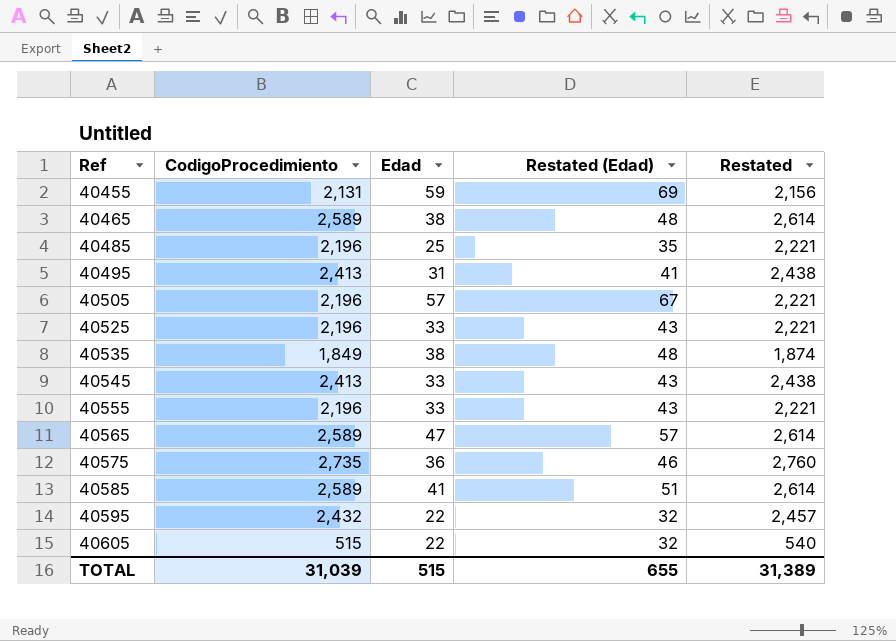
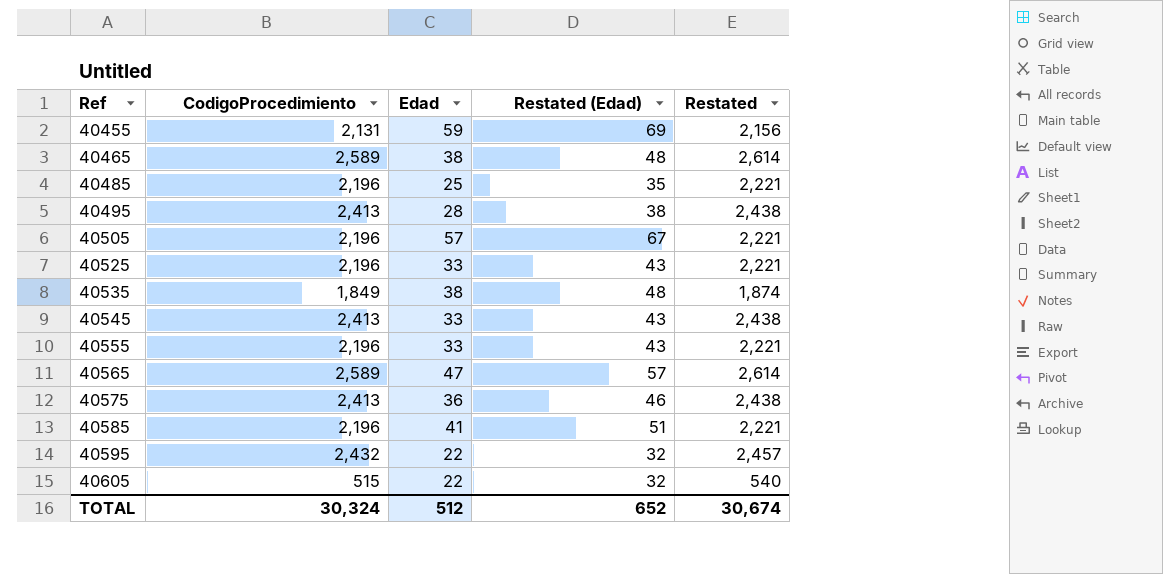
40495 | Edad: 31 -> 28
40495 | Restated (Edad): 41 -> 38
40575 | CodigoProcedimiento: 2,735 -> 2,413
40575 | Restated: 2,760 -> 2,438
40585 | CodigoProcedimiento: 2,589 -> 2,196
40585 | Restated: 2,614 -> 2,221
TOTAL | CodigoProcedimiento: 31,039 -> 30,324
TOTAL | Edad: 515 -> 512
TOTAL | Restated (Edad): 655 -> 652
TOTAL | Restated: 31,389 -> 30,674

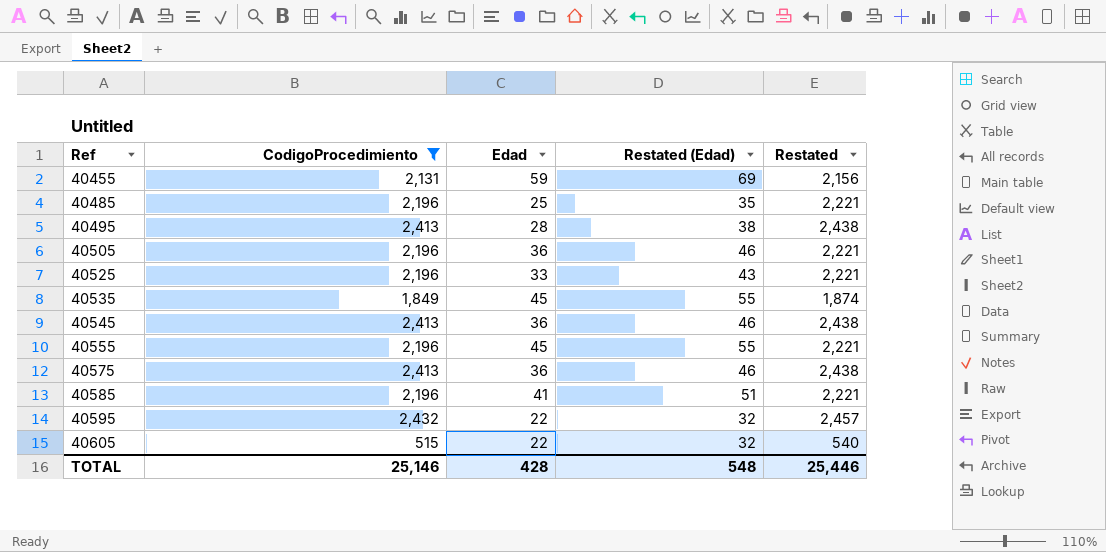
filter: none -> CodigoProcedimiento != 2,589
40505 | Edad: 57 -> 36
40505 | Restated (Edad): 67 -> 46
40535 | Edad: 38 -> 45
40535 | Restated (Edad): 48 -> 55
40545 | Edad: 33 -> 36
40545 | Restated (Edad): 43 -> 46
40555 | Edad: 33 -> 45
40555 | Restated (Edad): 43 -> 55
TOTAL | CodigoProcedimiento: 30,324 -> 25,146
TOTAL | Edad: 512 -> 428
TOTAL | Restated (Edad): 652 -> 548
TOTAL | Restated: 30,674 -> 25,446

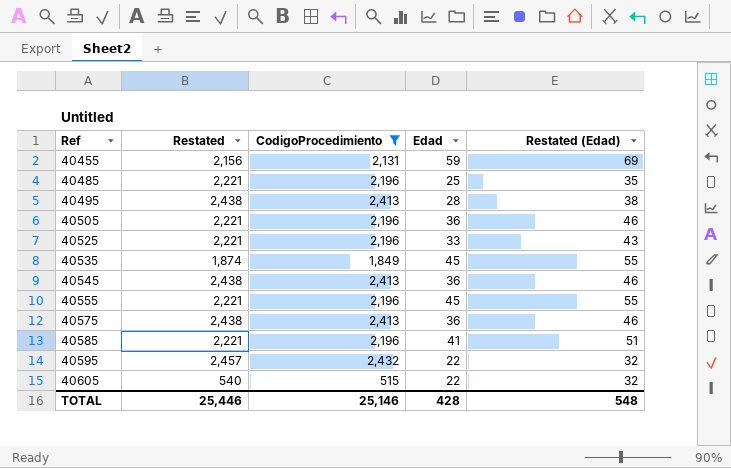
column Restated | position: 5 -> 2

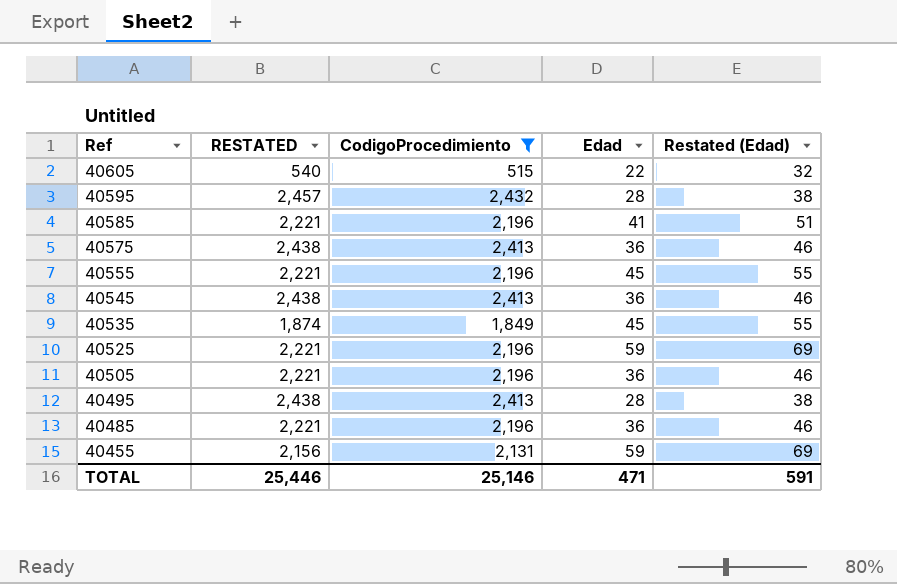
row order: Ref ascending -> Ref descending
column name: Restated -> RESTATED
40595 | Edad: 22 -> 28
40595 | Restated (Edad): 32 -> 38
40525 | Edad: 33 -> 59
40525 | Restated (Edad): 43 -> 69
40485 | Edad: 25 -> 36
40485 | Restated (Edad): 35 -> 46
TOTAL | Edad: 428 -> 471
TOTAL | Restated (Edad): 548 -> 591

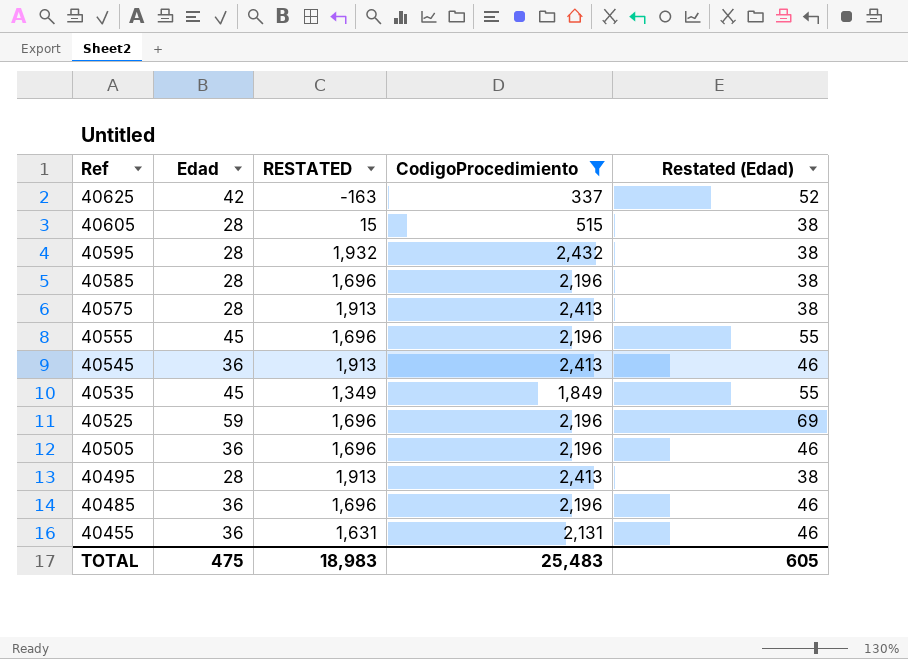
column Edad | position: 4 -> 2
column RESTATED | formula: [CodigoProcedimiento] + 25 -> [CodigoProcedimiento] - 500
row 40625: none -> 42 | -163 | 337 | 52
40605 | Edad: 22 -> 28
40605 | Restated (Edad): 32 -> 38
40585 | Edad: 41 -> 28
40585 | Restated (Edad): 51 -> 38
40575 | Edad: 36 -> 28
40575 | Restated (Edad): 46 -> 38
40455 | Edad: 59 -> 36
40455 | Restated (Edad): 69 -> 46
TOTAL | Edad: 471 -> 475
TOTAL | RESTATED: 25,446 -> 18,983
TOTAL | CodigoProcedimiento: 25,146 -> 25,483
TOTAL | Restated (Edad): 591 -> 605

